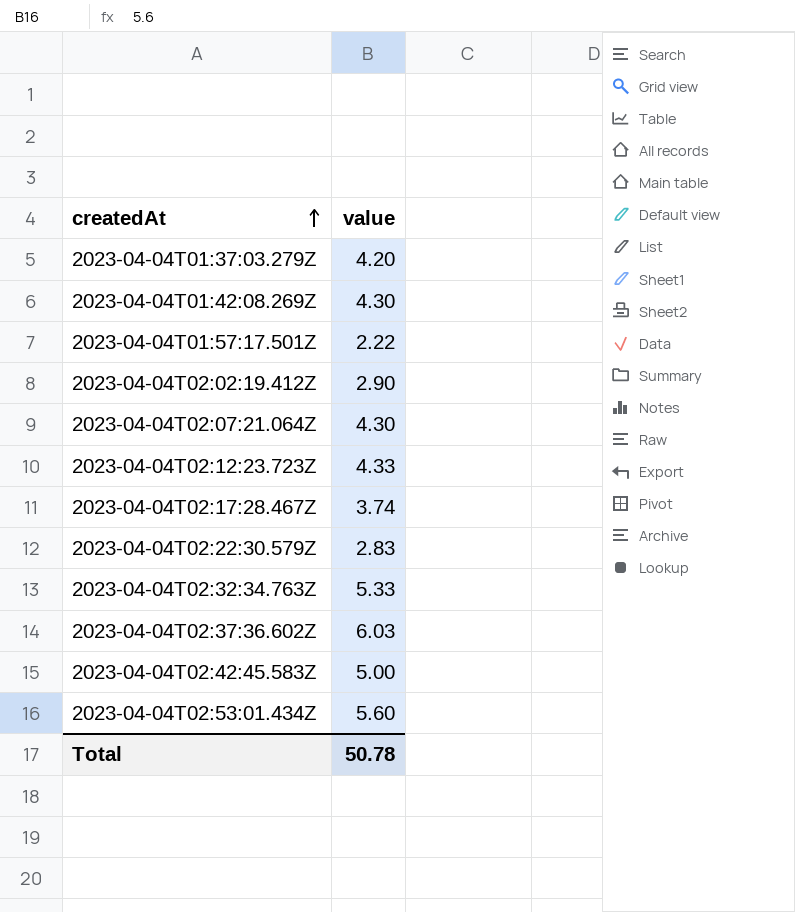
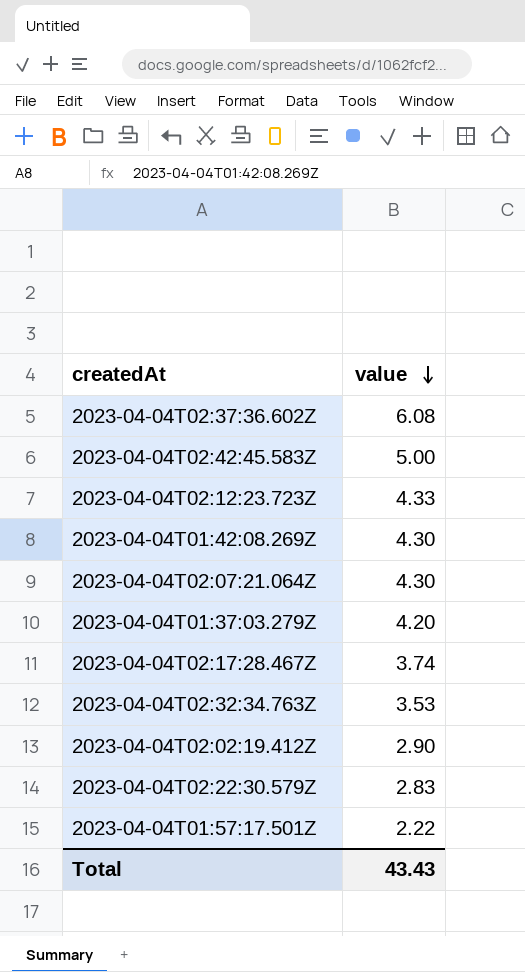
row order: createdAt ascending -> value descending
row 2023-04-04T02:53:01.434Z: 5.60 -> none
2023-04-04T02:37:36.602Z | value: 6.03 -> 6.08
2023-04-04T02:32:34.763Z | value: 5.33 -> 3.53
Total | value: 50.78 -> 43.43

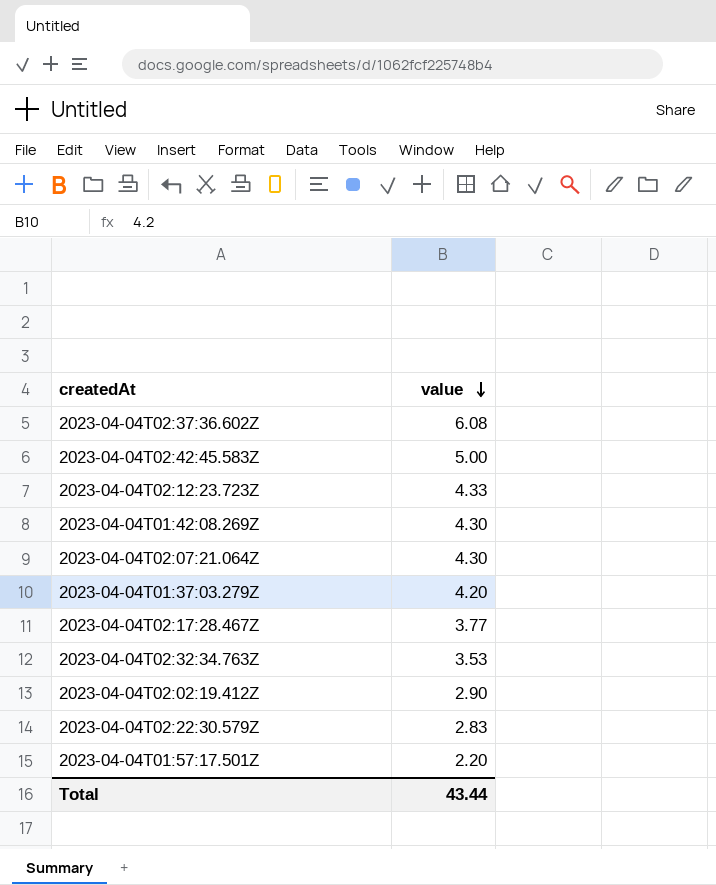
2023-04-04T02:17:28.467Z | value: 3.74 -> 3.77
2023-04-04T01:57:17.501Z | value: 2.22 -> 2.20
Total | value: 43.43 -> 43.44

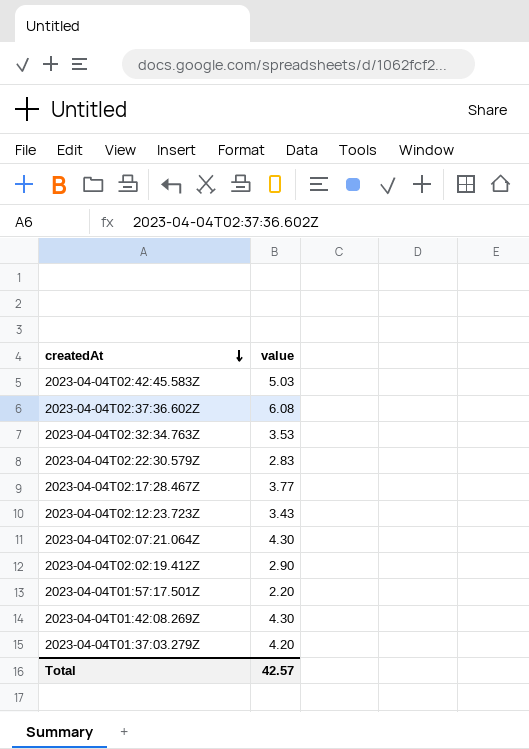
row order: value descending -> createdAt descending
2023-04-04T02:42:45.583Z | value: 5.00 -> 5.03
2023-04-04T02:12:23.723Z | value: 4.33 -> 3.43
Total | value: 43.44 -> 42.57

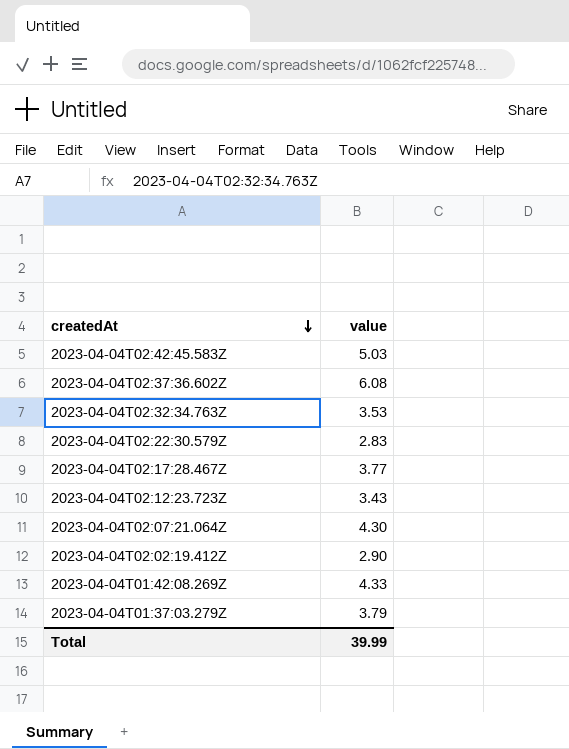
row 2023-04-04T01:57:17.501Z: 2.20 -> none
2023-04-04T01:42:08.269Z | value: 4.30 -> 4.33
2023-04-04T01:37:03.279Z | value: 4.20 -> 3.79
Total | value: 42.57 -> 39.99

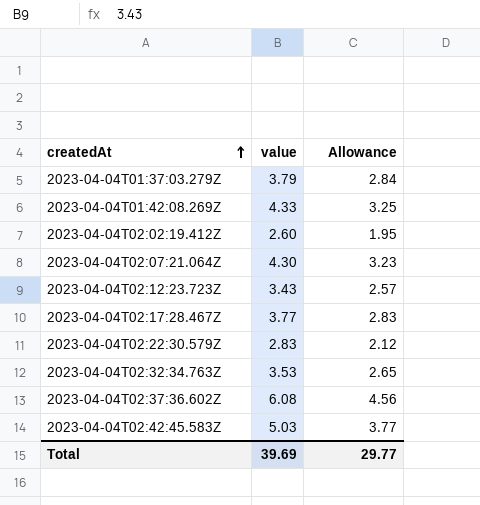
row order: createdAt descending -> createdAt ascending
column Allowance | formula: none -> [value] * 0.75
2023-04-04T02:02:19.412Z | value: 2.90 -> 2.60
Total | value: 39.99 -> 39.69

